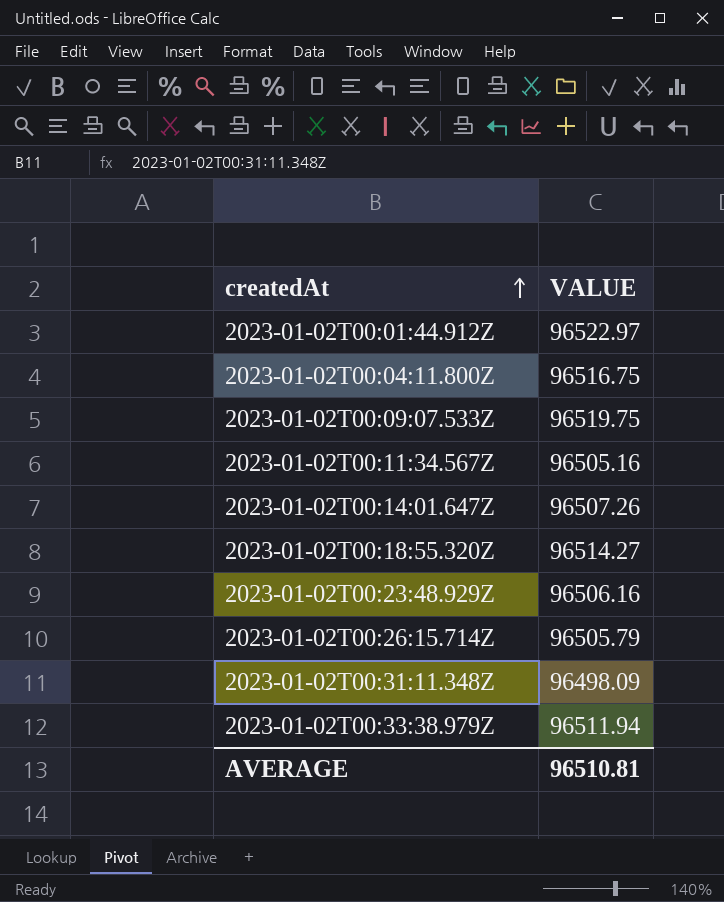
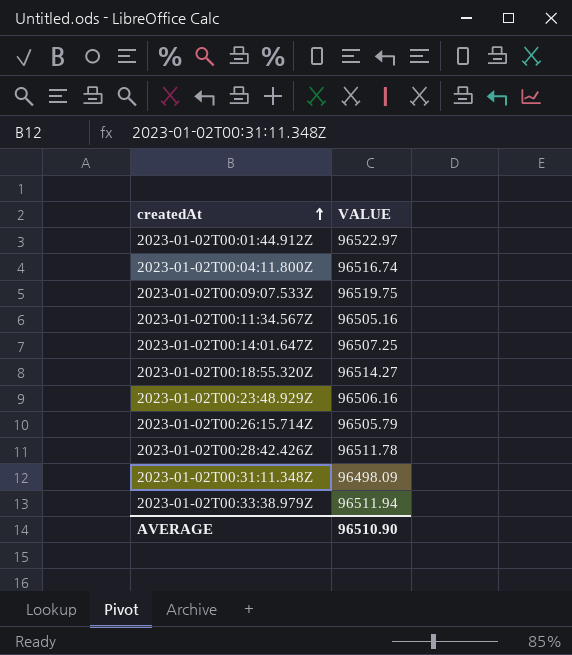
2023-01-02T00:04:11.800Z | VALUE: 96516.75 -> 96516.74
2023-01-02T00:14:01.647Z | VALUE: 96507.26 -> 96507.25
row 2023-01-02T00:28:42.426Z: none -> 96511.78
AVERAGE | VALUE: 96510.81 -> 96510.90

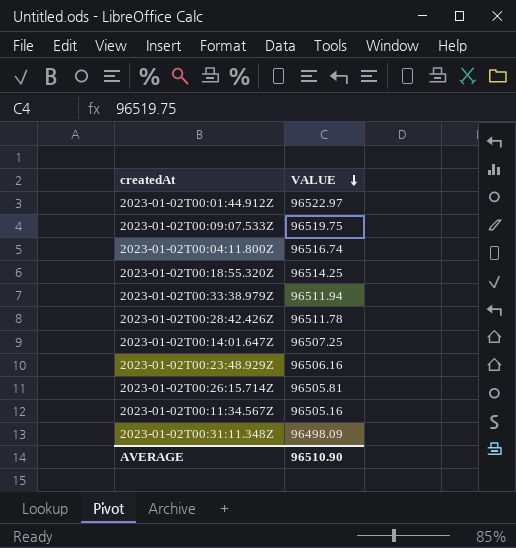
row order: createdAt ascending -> VALUE descending
2023-01-02T00:18:55.320Z | VALUE: 96514.27 -> 96514.25
2023-01-02T00:26:15.714Z | VALUE: 96505.79 -> 96505.81

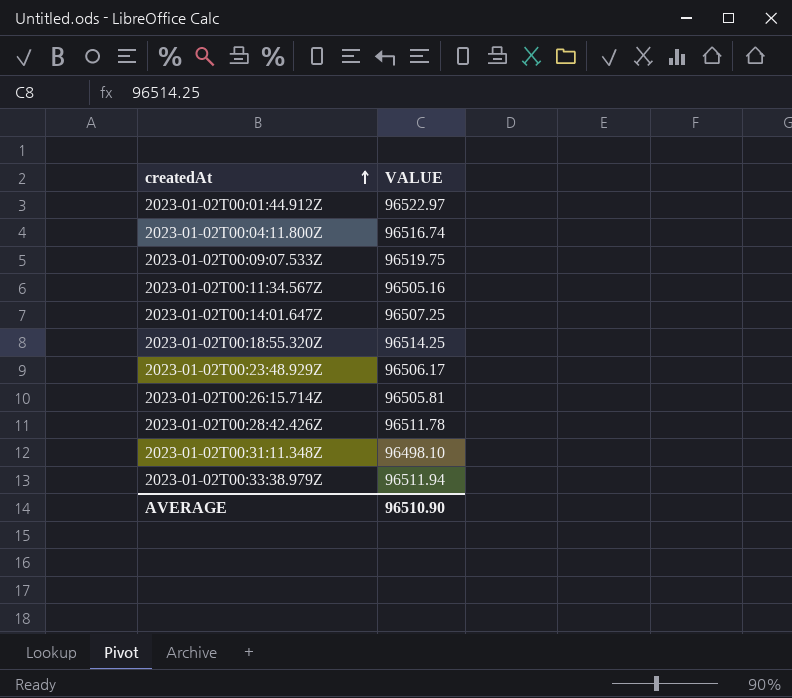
row order: VALUE descending -> createdAt ascending
2023-01-02T00:23:48.929Z | VALUE: 96506.16 -> 96506.17
2023-01-02T00:31:11.348Z | VALUE: 96498.09 -> 96498.10

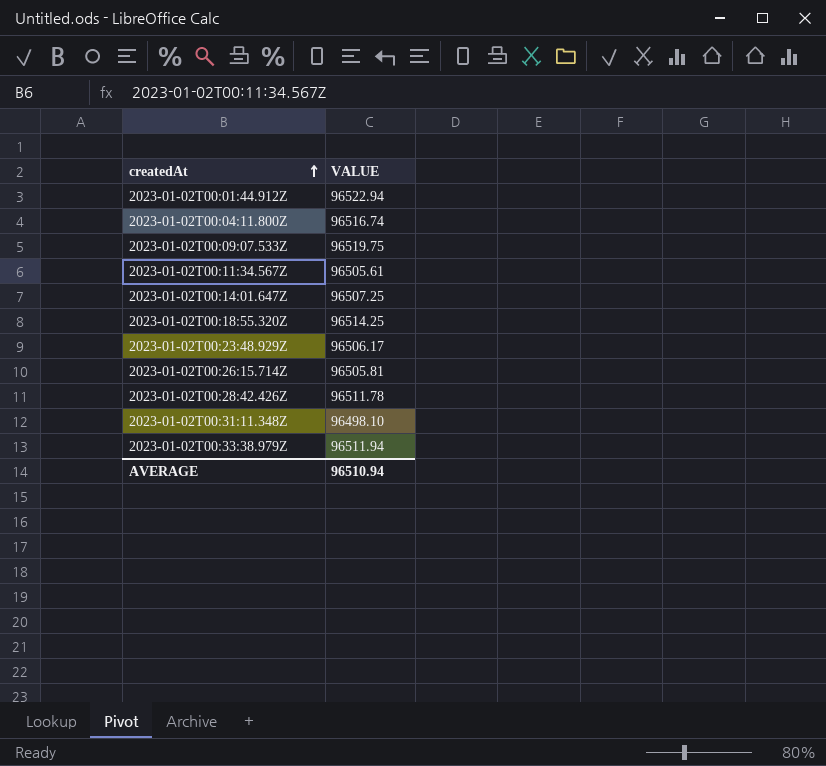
2023-01-02T00:01:44.912Z | VALUE: 96522.97 -> 96522.94
2023-01-02T00:11:34.567Z | VALUE: 96505.16 -> 96505.61
AVERAGE | VALUE: 96510.90 -> 96510.94

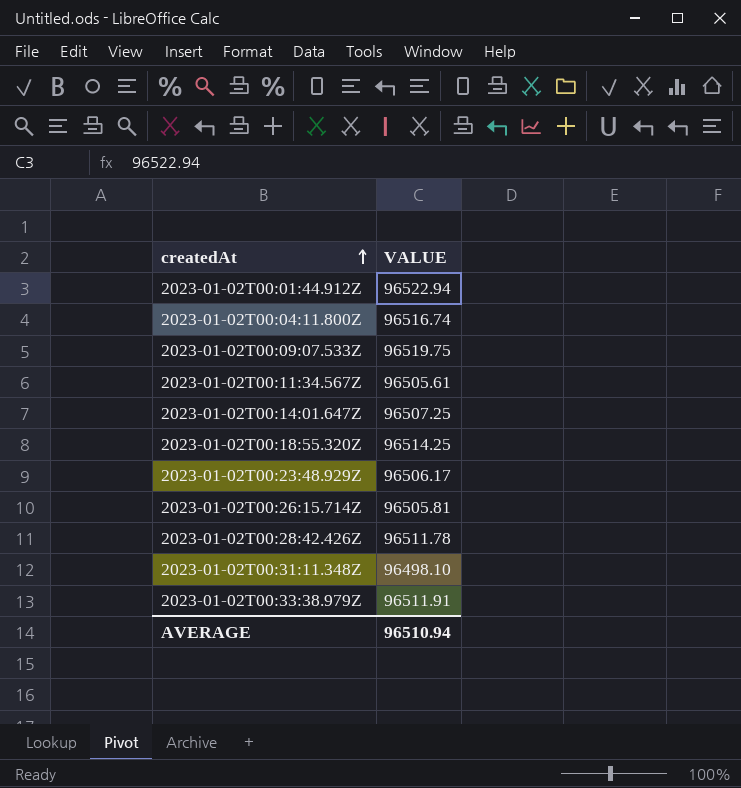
2023-01-02T00:33:38.979Z | VALUE: 96511.94 -> 96511.91

